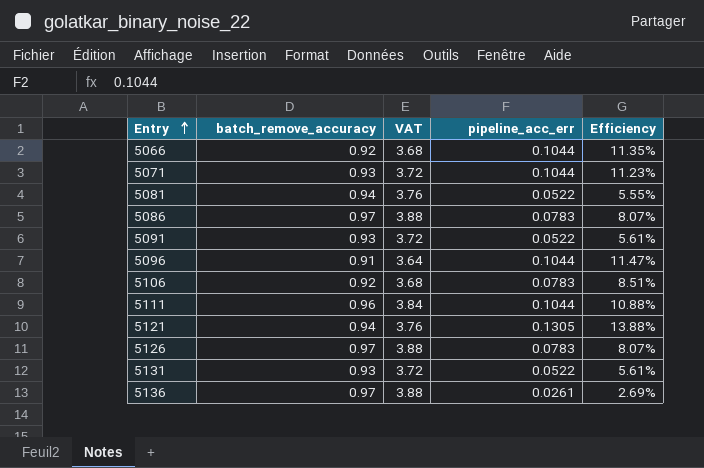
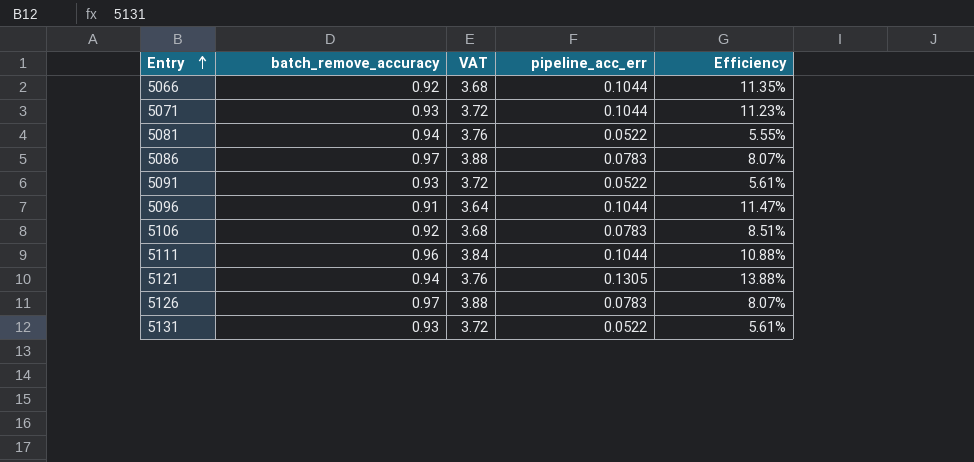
row 5136: 0.97 | 3.88 | 0.0261 | 2.69% -> none

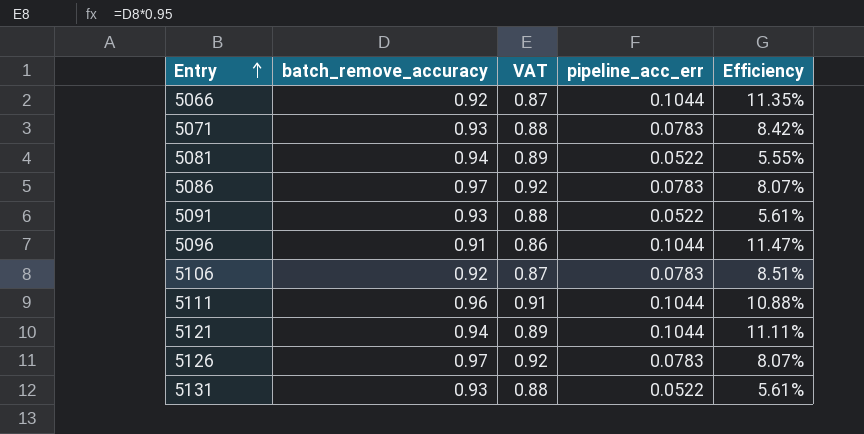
column VAT | formula: [batch_remove_accuracy] * 4 -> [batch_remove_accuracy] * 0.95
5071 | pipeline_acc_err: 0.1044 -> 0.0783
5071 | Efficiency: 11.23% -> 8.42%
5121 | pipeline_acc_err: 0.1305 -> 0.1044
5121 | Efficiency: 13.88% -> 11.11%

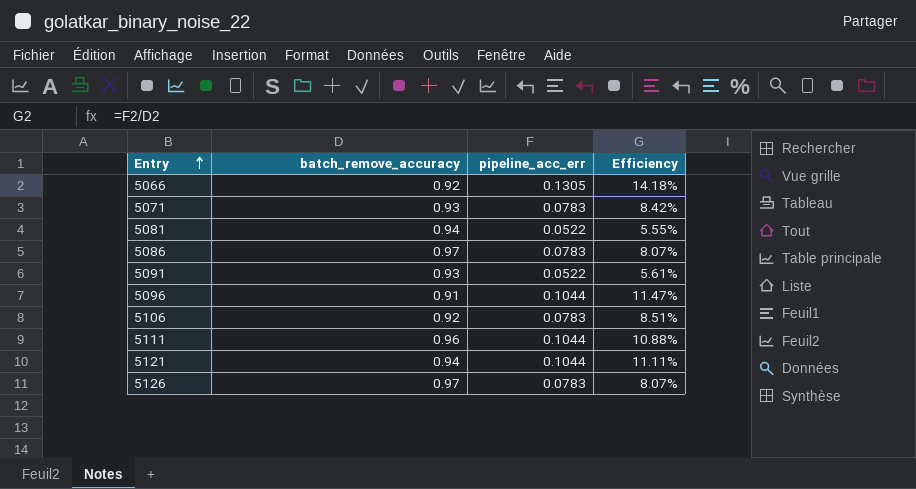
column VAT | formula: [batch_remove_accuracy] * 0.95 -> none
row 5131: 0.93 | 0.88 | 0.0522 | 5.61% -> none
5066 | pipeline_acc_err: 0.1044 -> 0.1305
5066 | Efficiency: 11.35% -> 14.18%

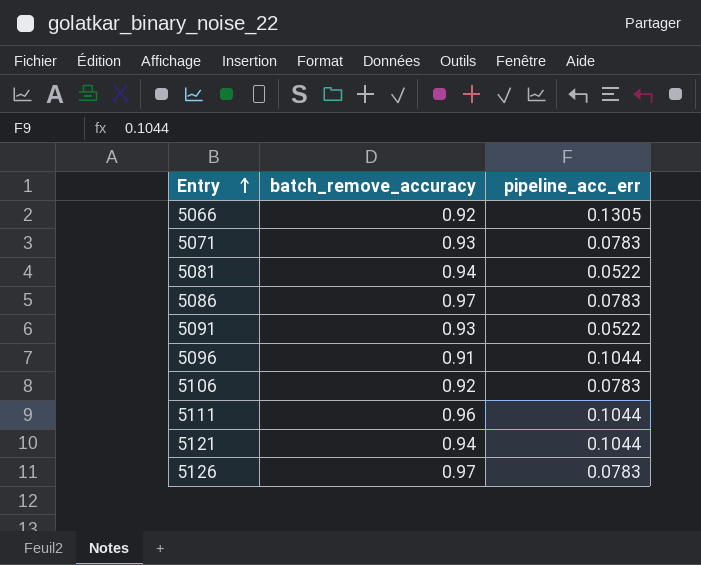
column Efficiency | formula: [pipeline_acc_err] / [batch_remove_accuracy] -> none

